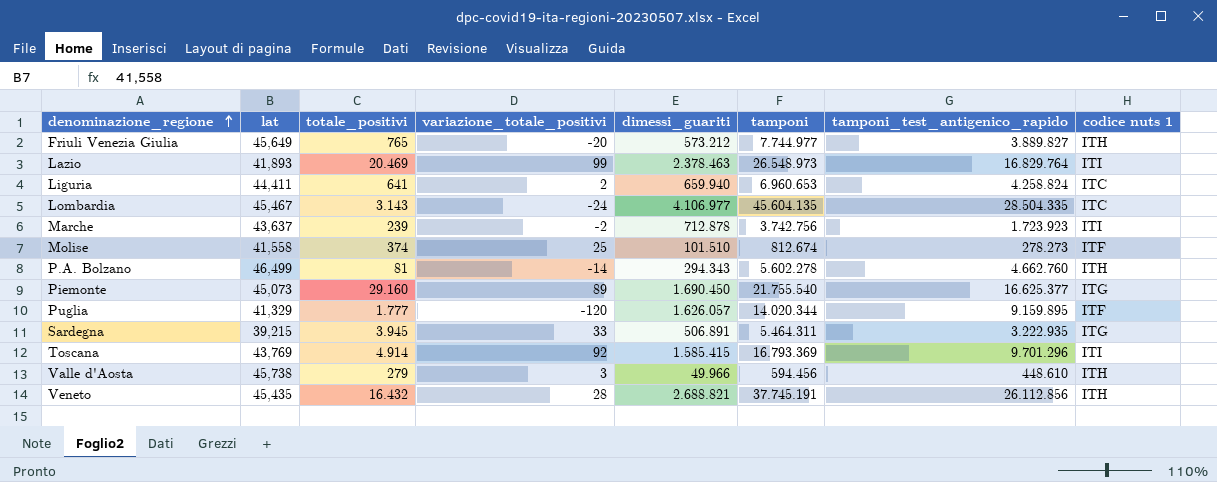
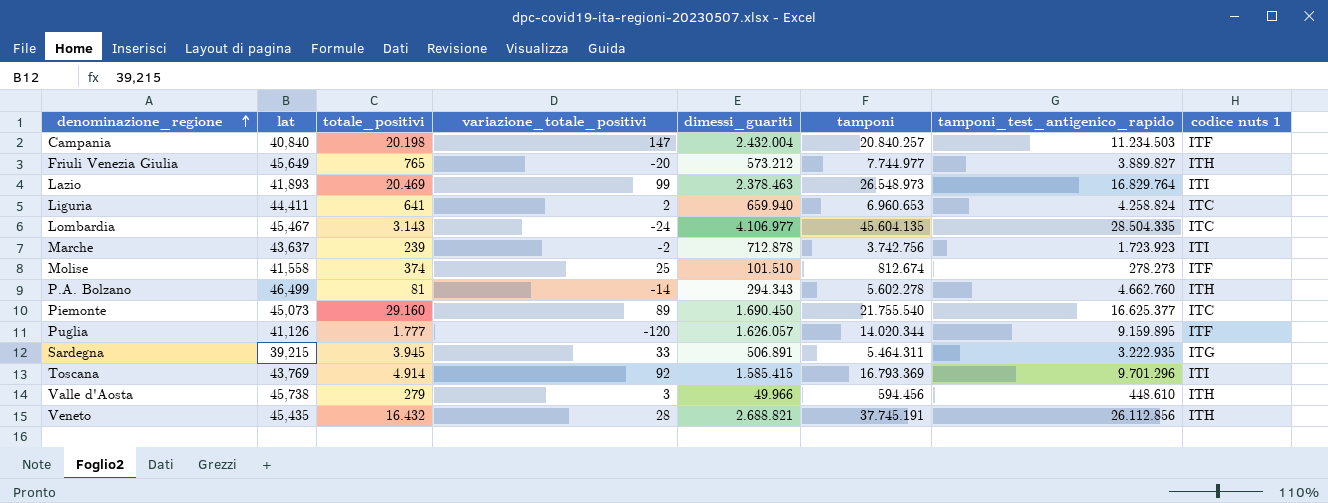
row Campania: none -> 40,840 | 20.198 | 147 | 2.432.004 | 20.840.257 | 11.234.503 | ITF
Piemonte | codice nuts 1: ITG -> ITC
Puglia | lat: 41,329 -> 41,126

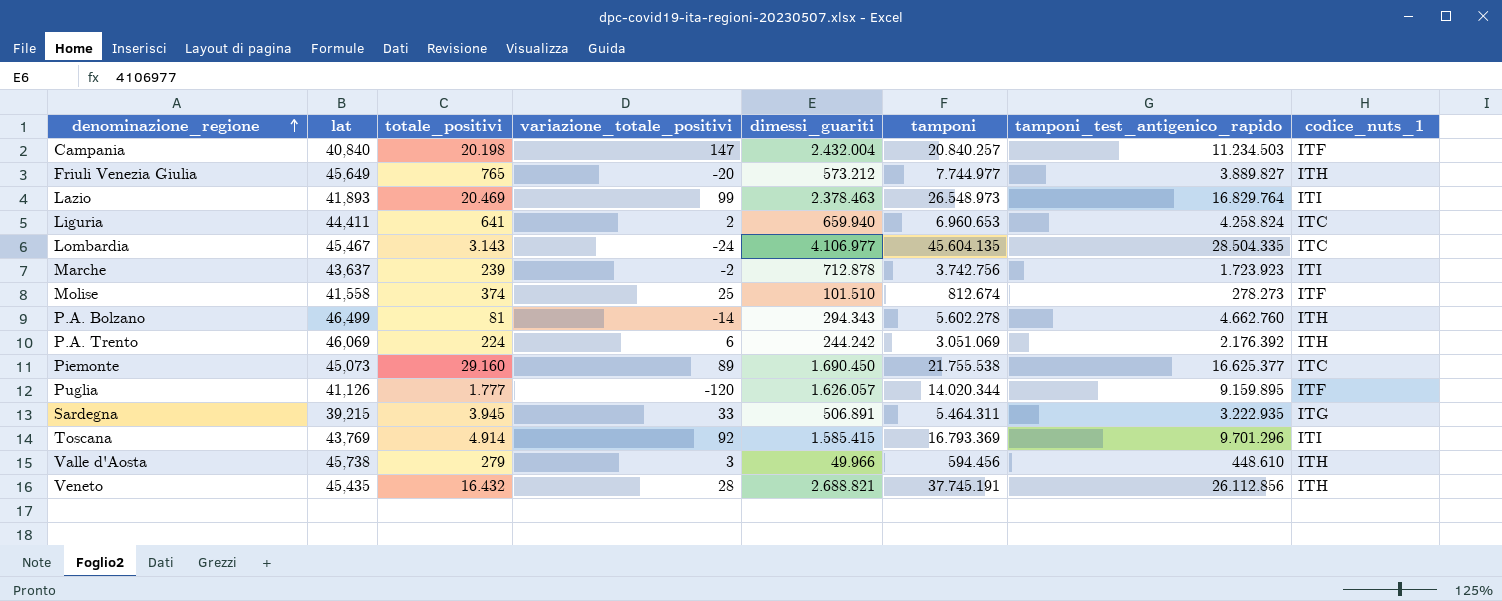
column name: codice nuts 1 -> codice_nuts_1
row P.A. Trento: none -> 46,069 | 224 | 6 | 244.242 | 3.051.069 | 2.176.392 | ITH
Piemonte | tamponi: 21.755.540 -> 21.755.538

